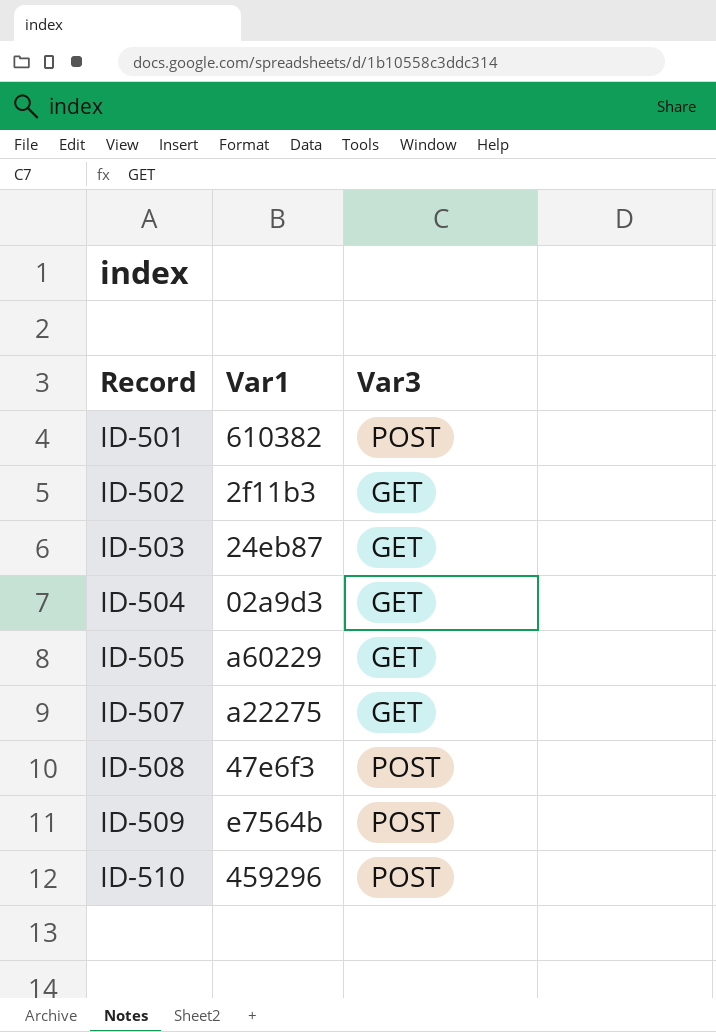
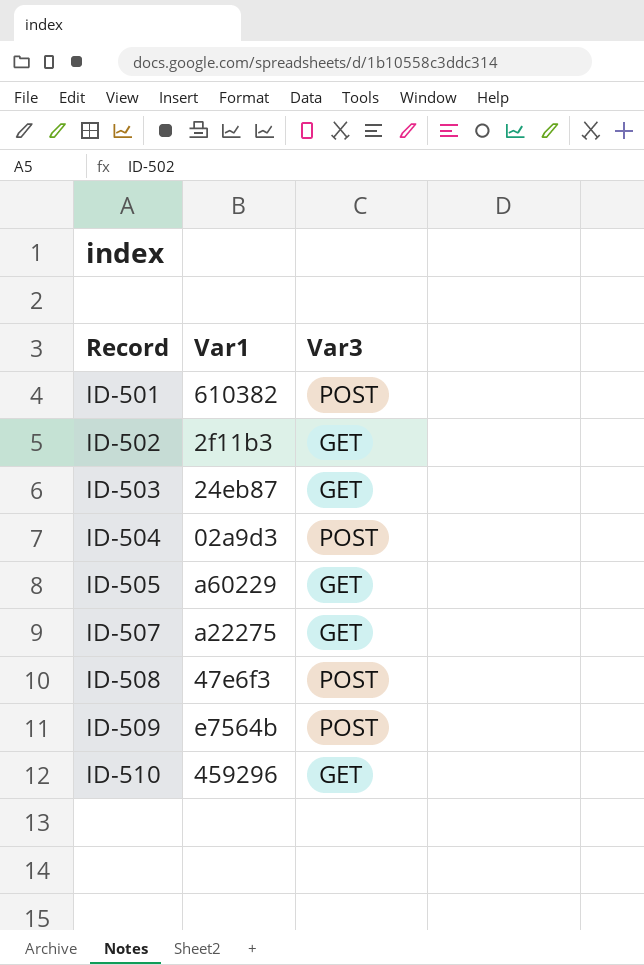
ID-504 | Var3: GET -> POST
ID-510 | Var3: POST -> GET

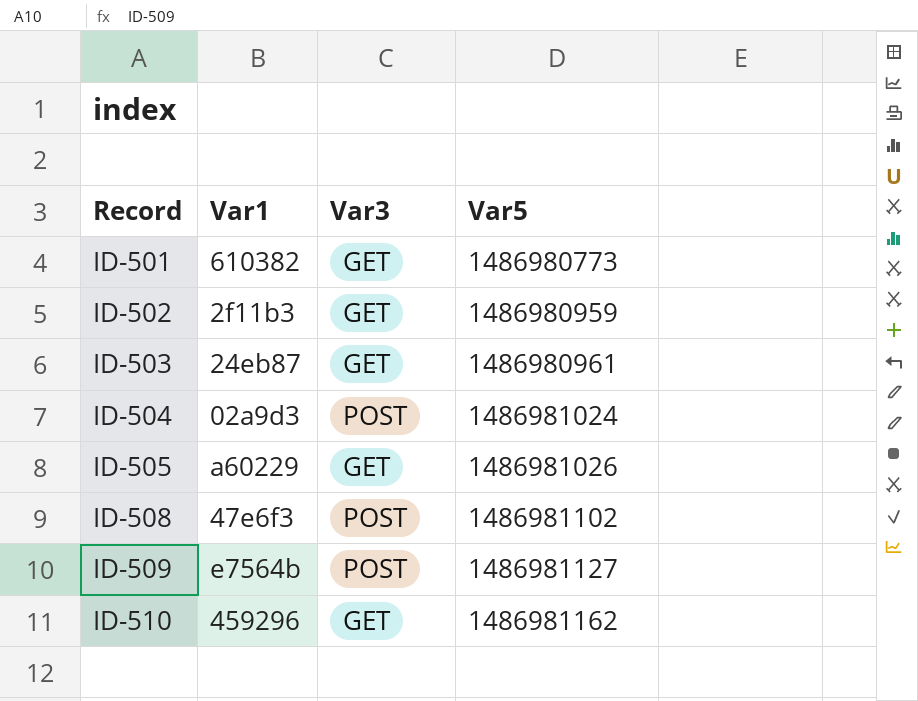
column Var5 | position: none -> 4
row ID-507: a22275 | GET -> none
ID-501 | Var3: POST -> GET

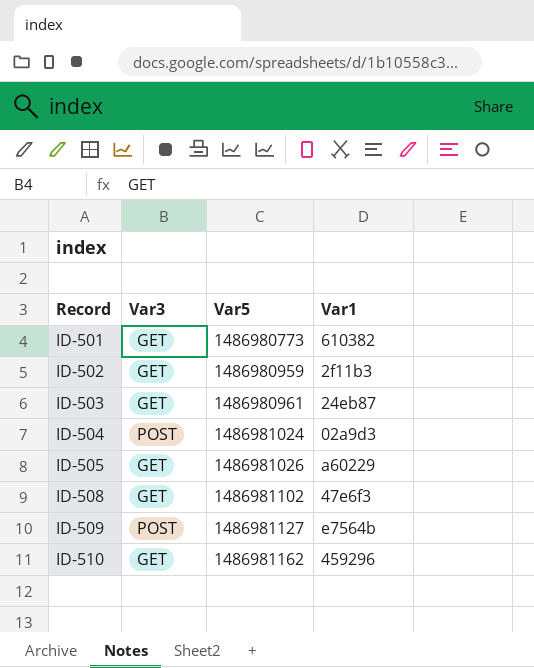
column Var1 | position: 2 -> 4
ID-508 | Var3: POST -> GET

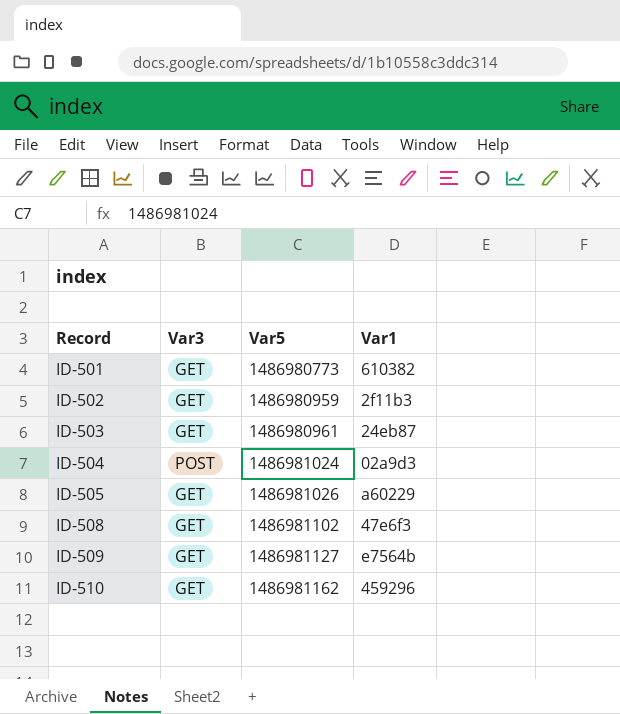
ID-509 | Var3: POST -> GET

